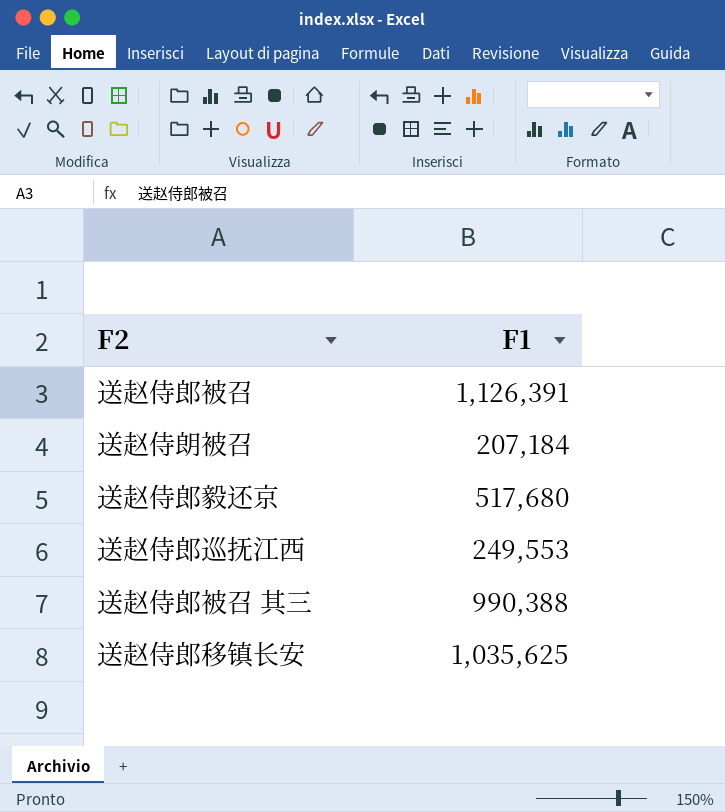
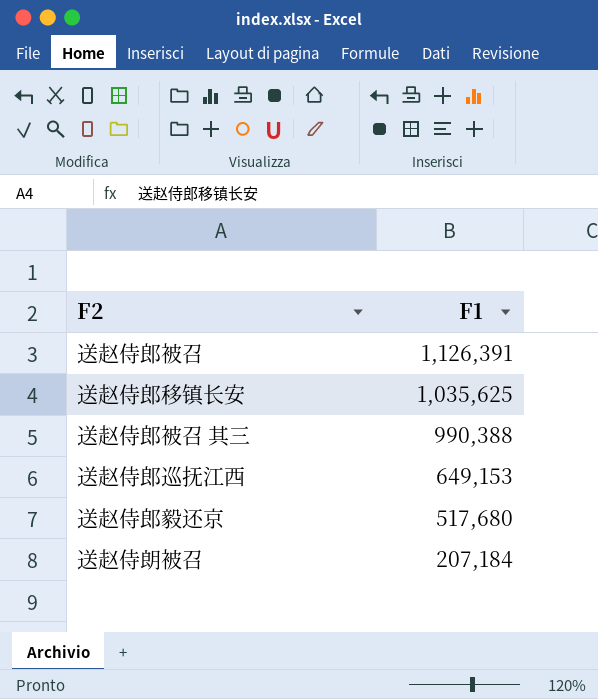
row order: none -> F1 descending
送赵侍郎巡抚江西 | F1: 249,553 -> 649,153

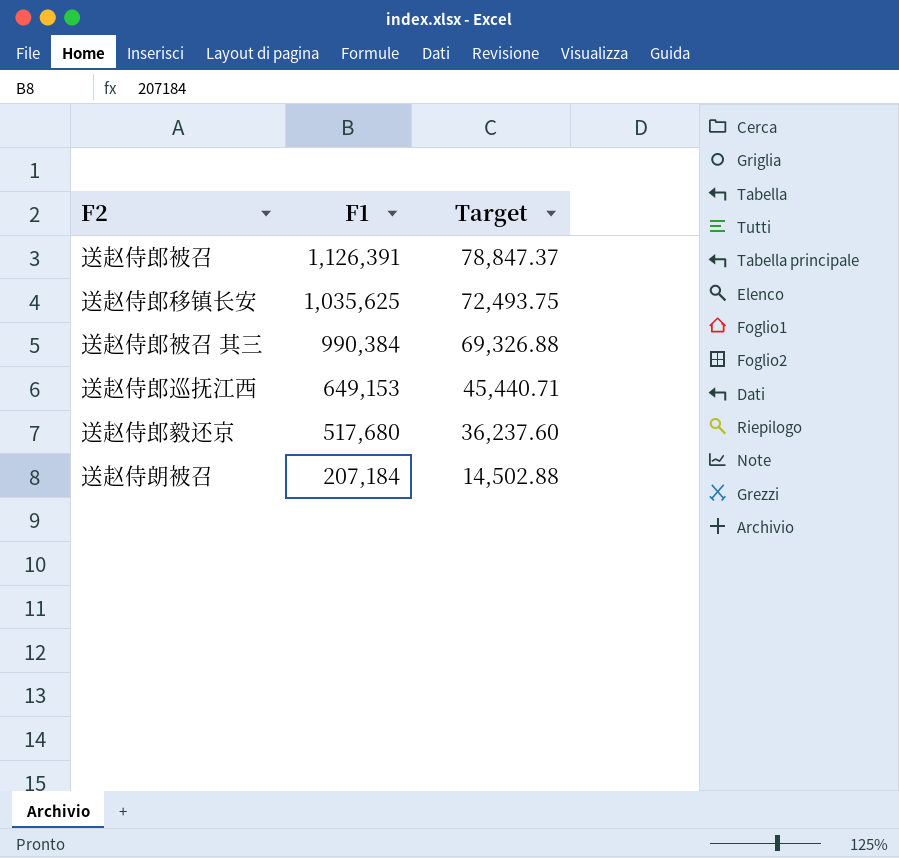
column Target | formula: none -> [F1] * 0.07
送赵侍郎被召 其三 | F1: 990,388 -> 990,384

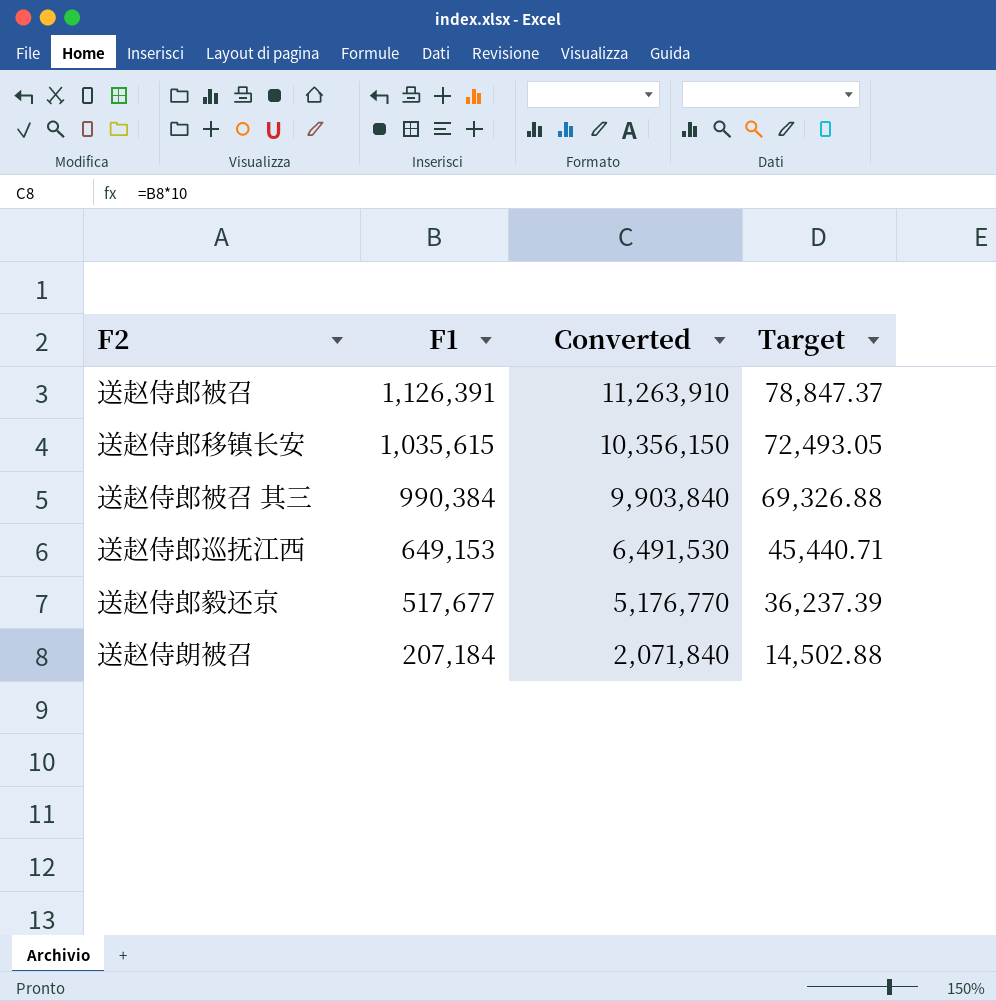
column Converted | formula: none -> [F1] * 10
送赵侍郎移镇长安 | F1: 1,035,625 -> 1,035,615
送赵侍郎移镇长安 | Target: 72,493.75 -> 72,493.05
送赵侍郎毅还京 | F1: 517,680 -> 517,677
送赵侍郎毅还京 | Target: 36,237.60 -> 36,237.39

